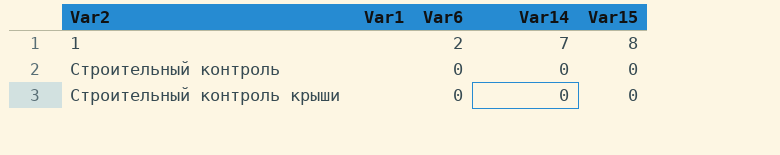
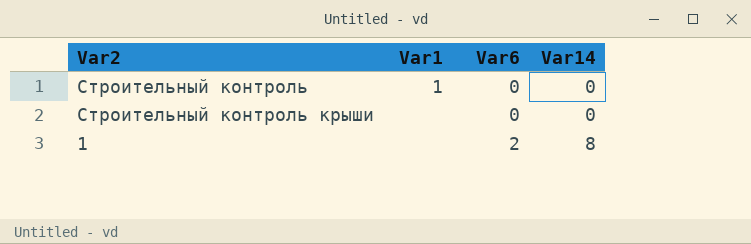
row order: Var2 ascending -> Var6 ascending
column Var15 | position: 5 -> none
Строительный контроль | Var1: none -> 1
1 | Var14: 7 -> 8

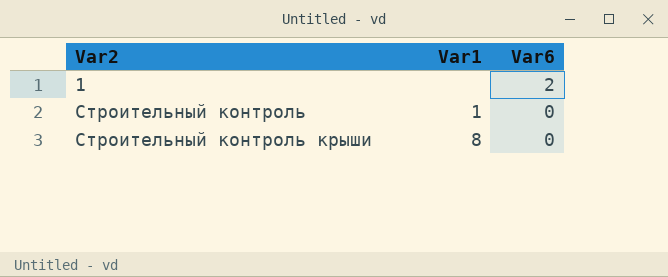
row order: Var6 ascending -> Var2 ascending
column Var14 | position: 4 -> none
Строительный контроль крыши | Var1: none -> 8

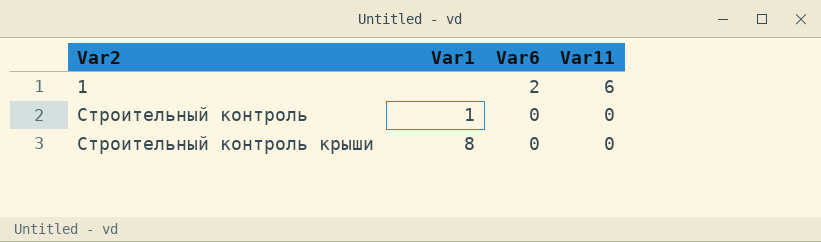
column Var11 | position: none -> 4

